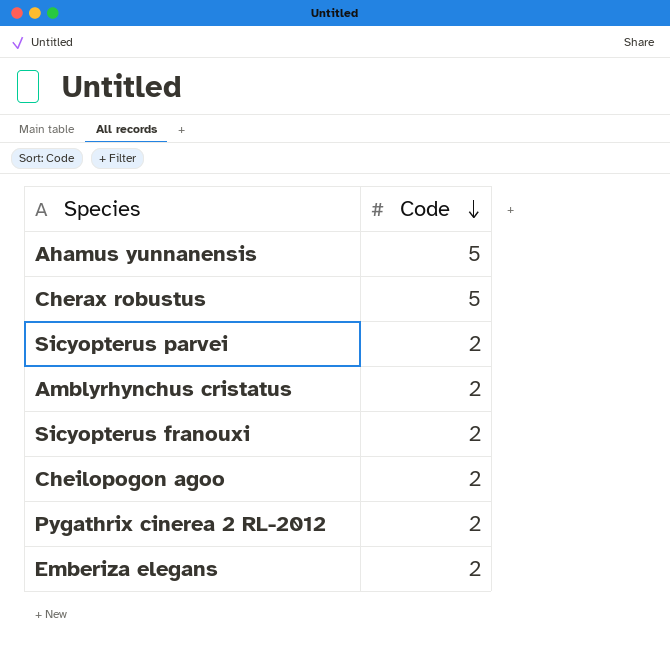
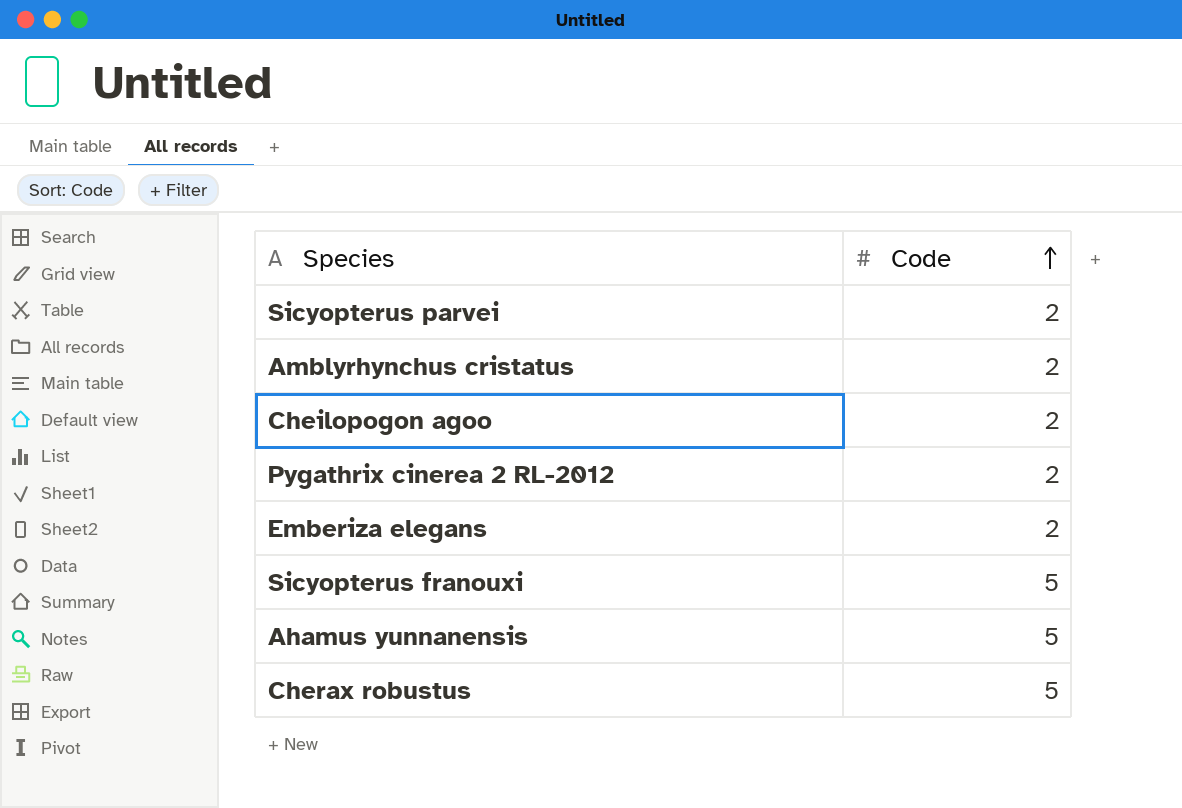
row order: Code descending -> Code ascending
Sicyopterus franouxi | Code: 2 -> 5

